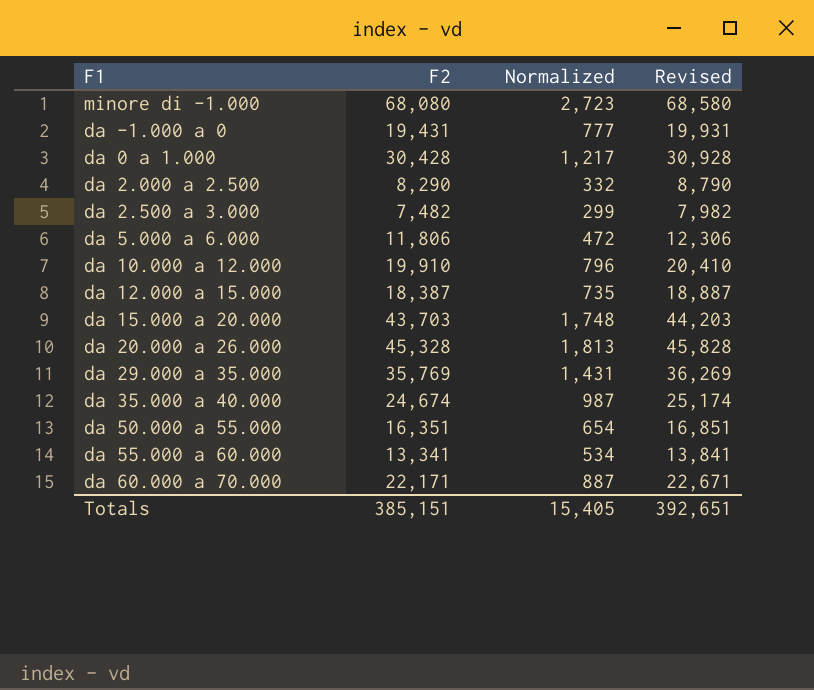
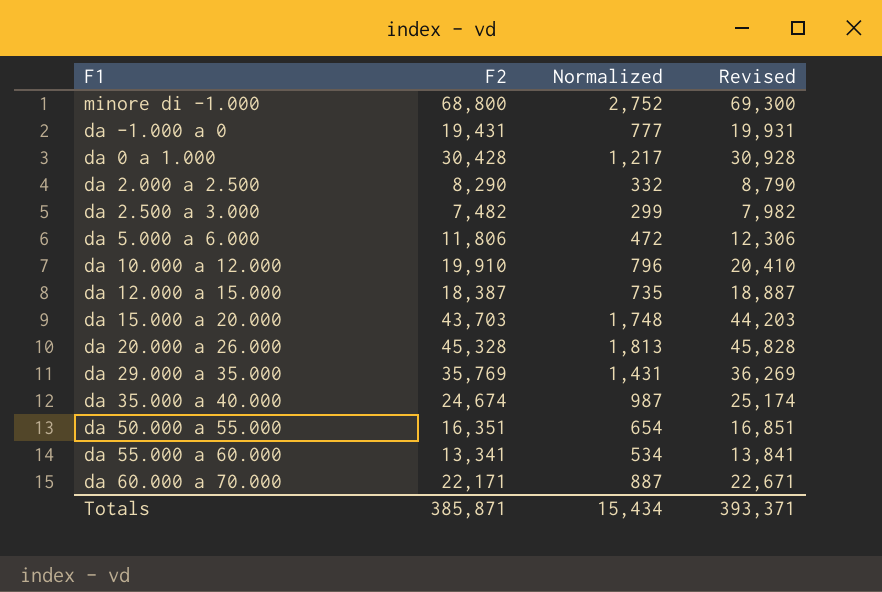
minore di -1.000 | F2: 68,080 -> 68,800
minore di -1.000 | Normalized: 2,723 -> 2,752
minore di -1.000 | Revised: 68,580 -> 69,300
Totals | F2: 385,151 -> 385,871
Totals | Normalized: 15,405 -> 15,434
Totals | Revised: 392,651 -> 393,371

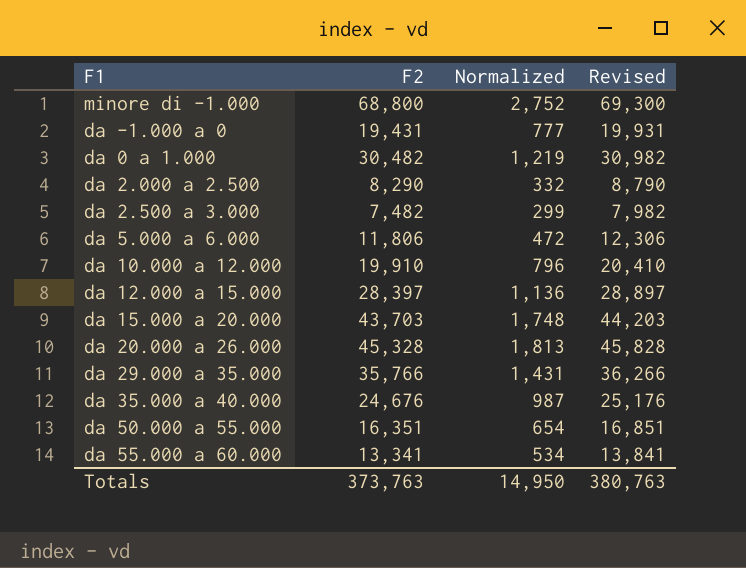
row da 60.000 a 70.000: 22,171 | 887 | 22,671 -> none
da 0 a 1.000 | F2: 30,428 -> 30,482
da 0 a 1.000 | Normalized: 1,217 -> 1,219
da 0 a 1.000 | Revised: 30,928 -> 30,982
da 12.000 a 15.000 | F2: 18,387 -> 28,397
da 12.000 a 15.000 | Normalized: 735 -> 1,136
da 12.000 a 15.000 | Revised: 18,887 -> 28,897
da 29.000 a 35.000 | F2: 35,769 -> 35,766
da 29.000 a 35.000 | Revised: 36,269 -> 36,266
da 35.000 a 40.000 | F2: 24,674 -> 24,676
da 35.000 a 40.000 | Revised: 25,174 -> 25,176
Totals | F2: 385,871 -> 373,763
Totals | Normalized: 15,434 -> 14,950
Totals | Revised: 393,371 -> 380,763

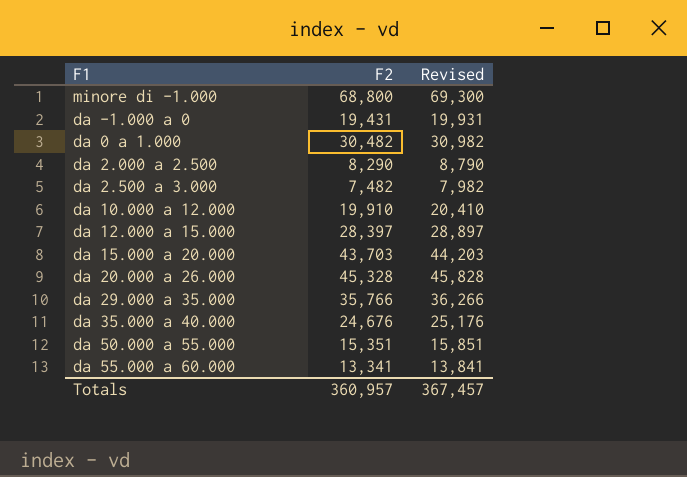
column Normalized | formula: [F2] * 0.04 -> none
row da 5.000 a 6.000: 11,806 | 472 | 12,306 -> none
da 50.000 a 55.000 | F2: 16,351 -> 15,351
da 50.000 a 55.000 | Revised: 16,851 -> 15,851
Totals | F2: 373,763 -> 360,957
Totals | Revised: 380,763 -> 367,457

